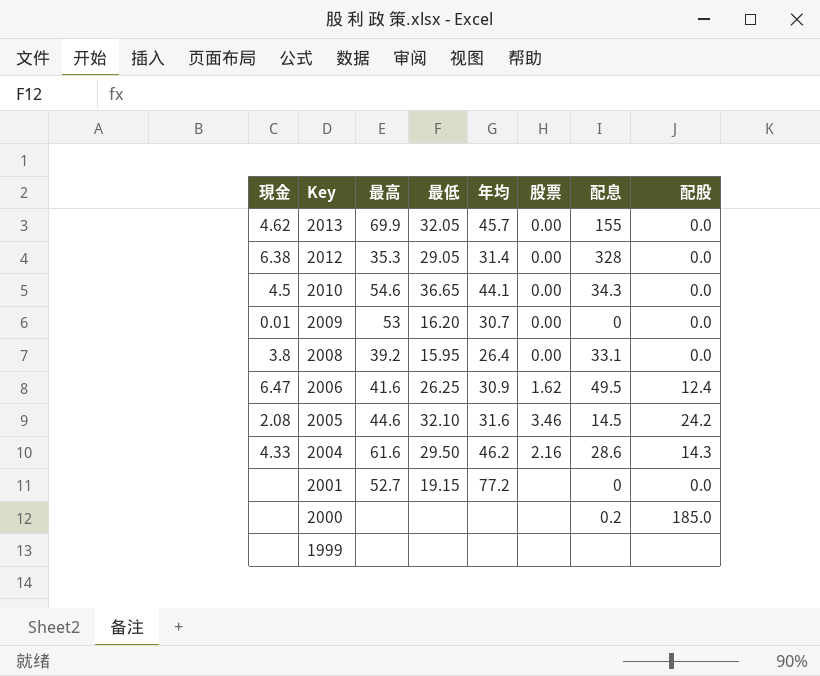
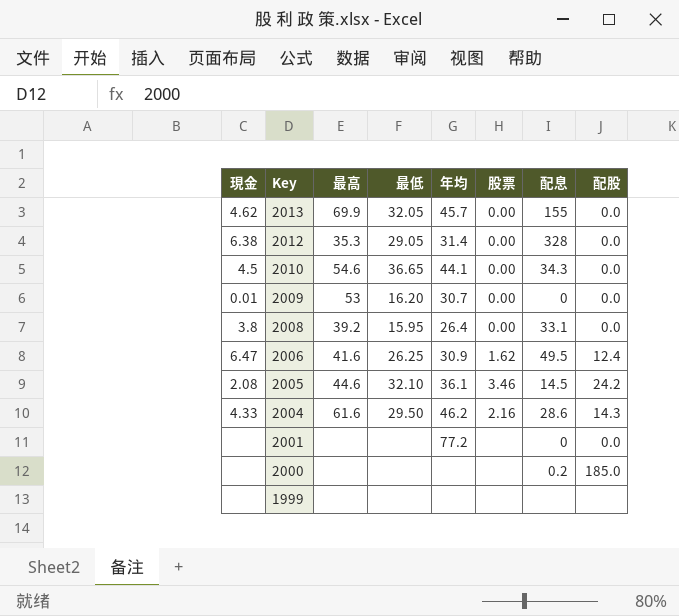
2005 | 年均: 31.6 -> 36.1
2001 | 最高: 52.7 -> none
2001 | 最低: 19.15 -> none

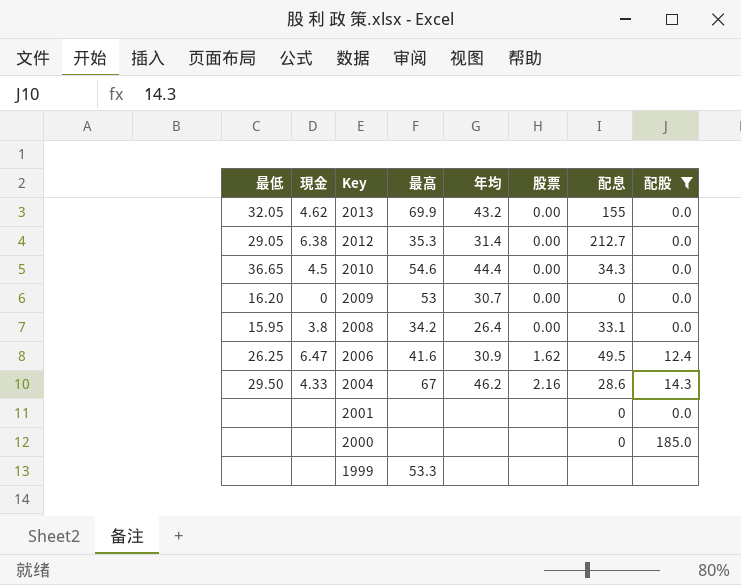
filter: none -> 配股 != 24.2
column 最低 | position: 4 -> 1
2013 | 年均: 45.7 -> 43.2
2012 | 配息: 328 -> 212.7
2010 | 年均: 44.1 -> 44.4
2009 | 現金: 0.01 -> 0
2008 | 最高: 39.2 -> 34.2
2004 | 最高: 61.6 -> 67
2001 | 年均: 77.2 -> none
2000 | 配息: 0.2 -> 0
1999 | 最高: none -> 53.3

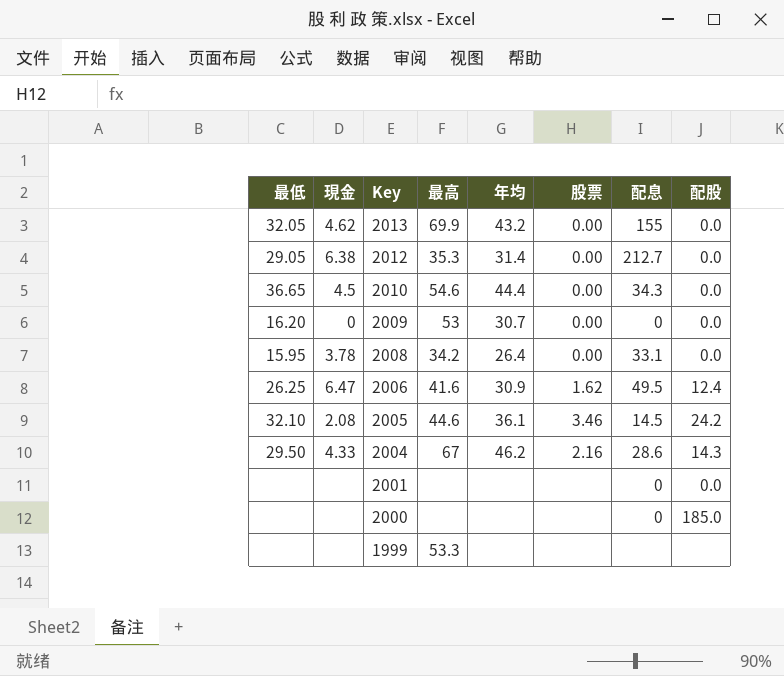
filter: 配股 != 24.2 -> none
2008 | 現金: 3.8 -> 3.78

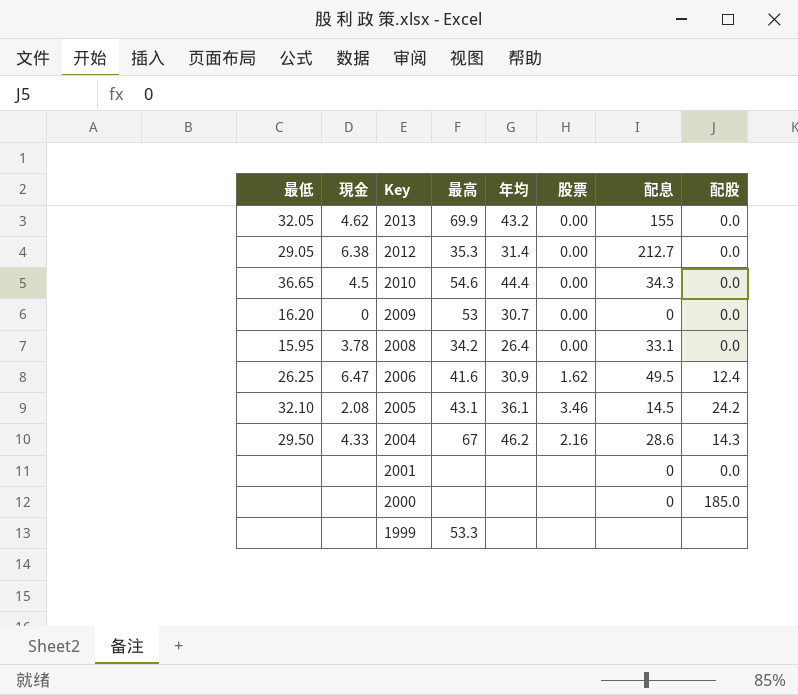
2005 | 最高: 44.6 -> 43.1

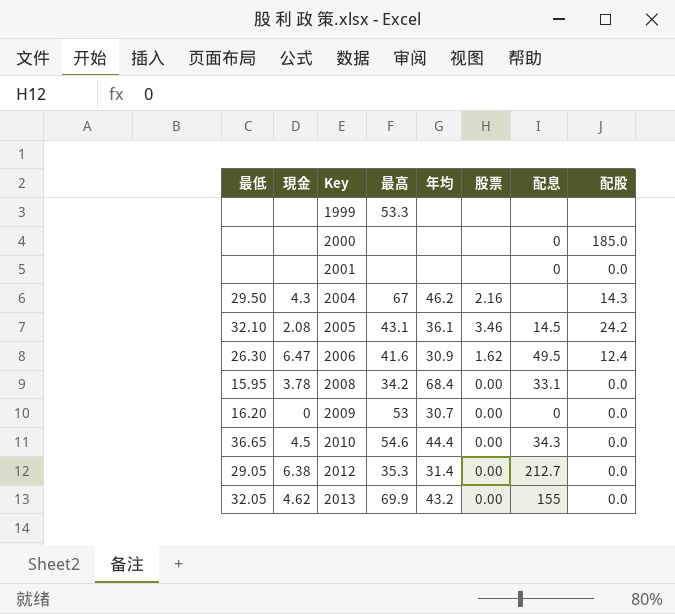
row order: Key descending -> Key ascending
2004 | 現金: 4.33 -> 4.3
2004 | 配息: 28.6 -> none
2006 | 最低: 26.25 -> 26.30
2008 | 年均: 26.4 -> 68.4

